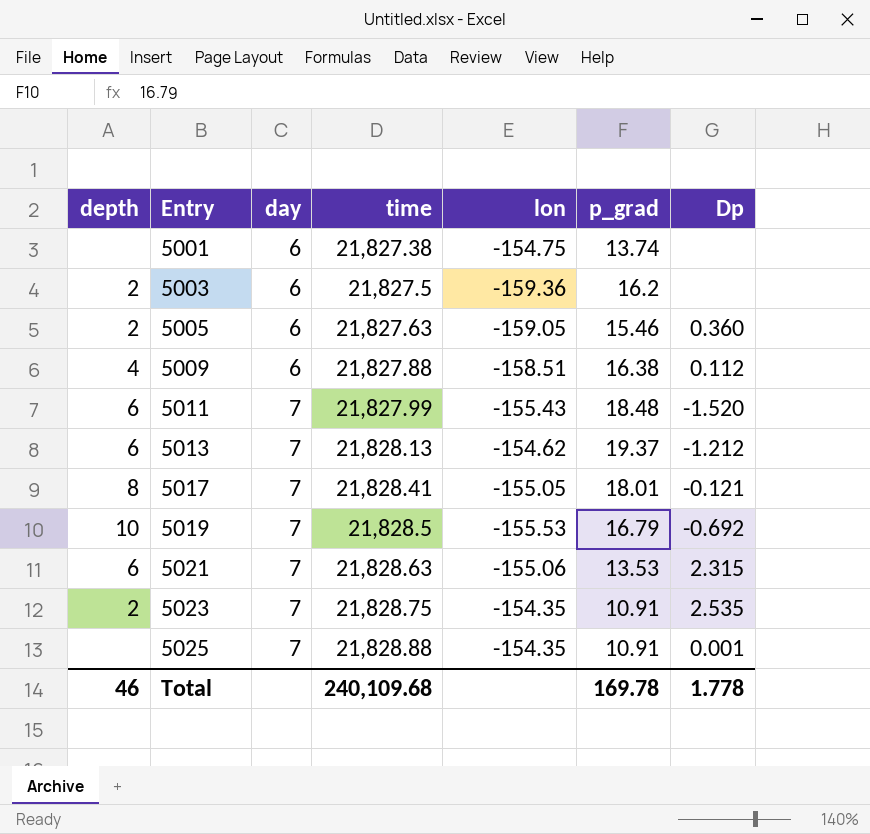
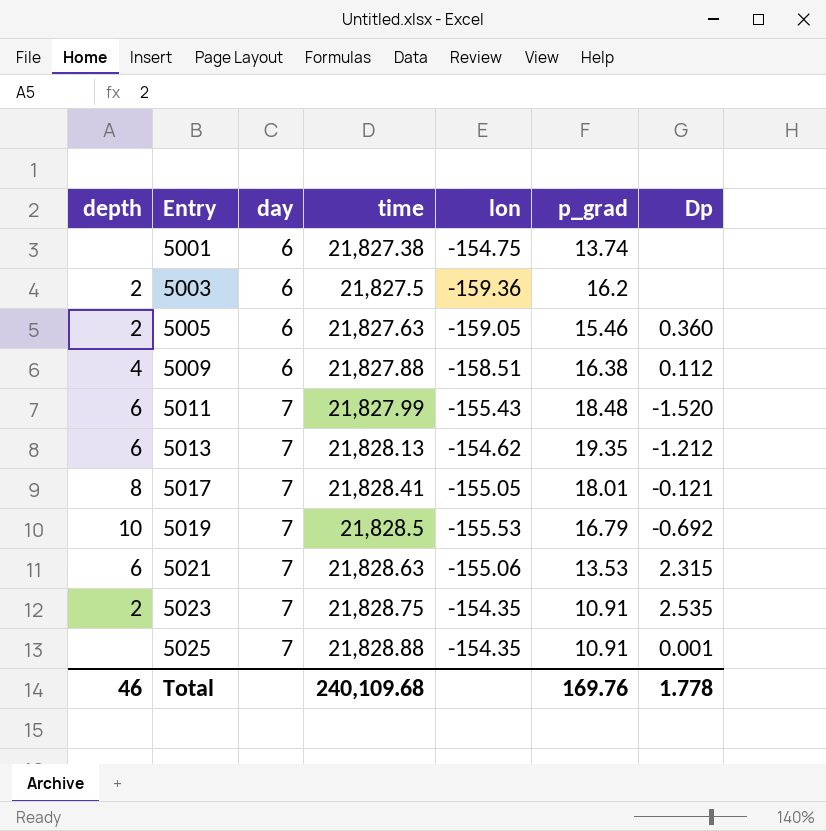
5013 | p_grad: 19.37 -> 19.35
Total | p_grad: 169.78 -> 169.76

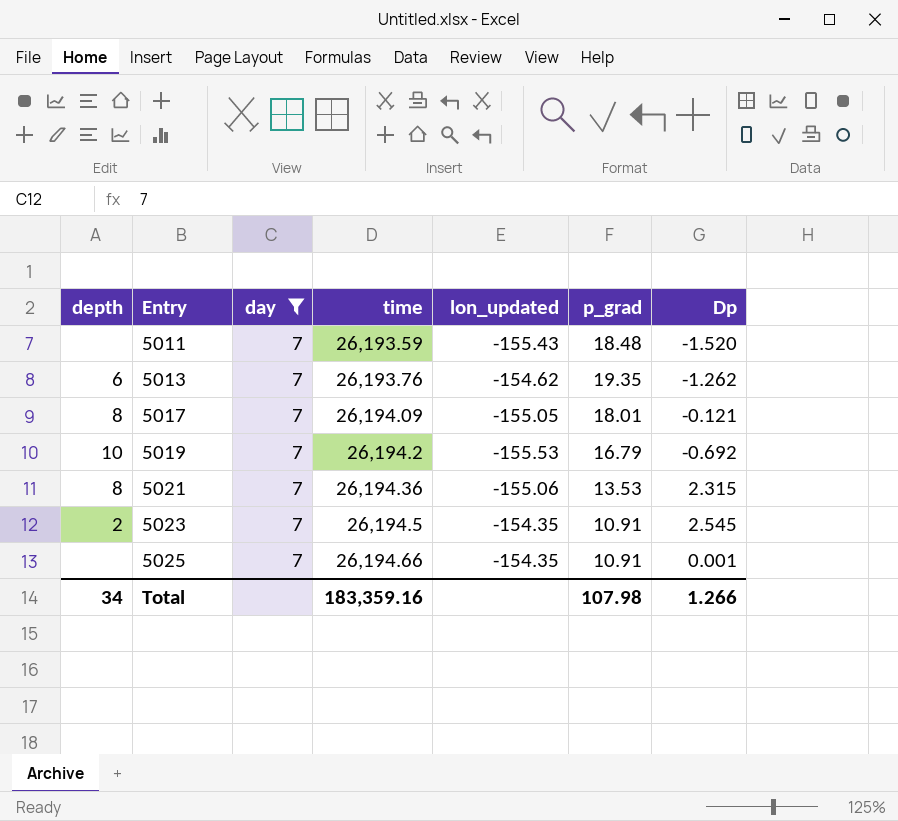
filter: none -> day = 7
column name: lon -> lon_updated
5011 | depth: 6 -> none
5011 | time: 21,827.99 -> 26,193.59
5013 | time: 21,828.13 -> 26,193.76
5013 | Dp: -1.212 -> -1.262
5017 | time: 21,828.41 -> 26,194.09
5019 | time: 21,828.5 -> 26,194.2
5021 | depth: 6 -> 8
5021 | time: 21,828.63 -> 26,194.36
5023 | time: 21,828.75 -> 26,194.5
5023 | Dp: 2.535 -> 2.545
5025 | time: 21,828.88 -> 26,194.66
Total | depth: 46 -> 34
Total | time: 240,109.68 -> 183,359.16
Total | p_grad: 169.76 -> 107.98
Total | Dp: 1.778 -> 1.266

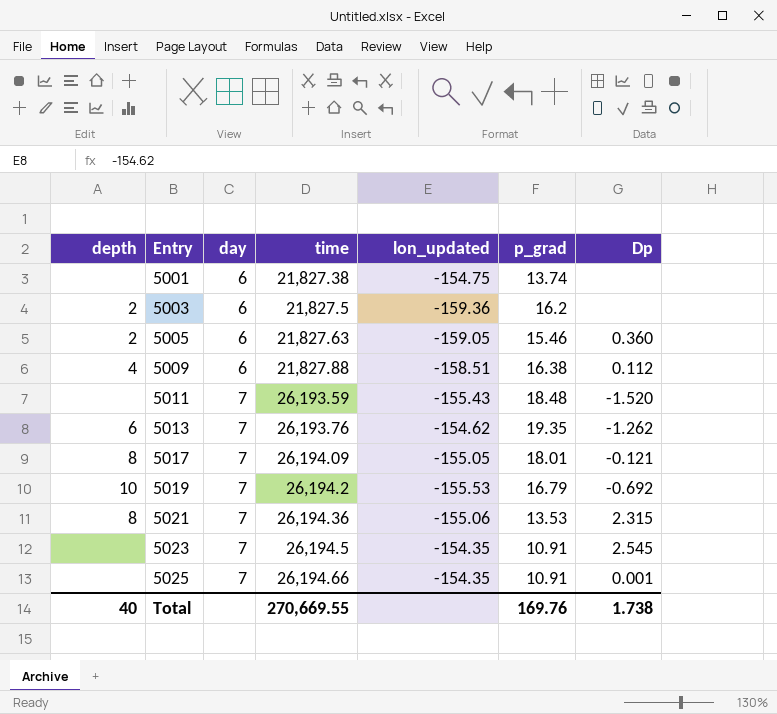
filter: day = 7 -> none
5023 | depth: 2 -> none
Total | depth: 34 -> 40
Total | time: 183,359.16 -> 270,669.55
Total | p_grad: 107.98 -> 169.76
Total | Dp: 1.266 -> 1.738

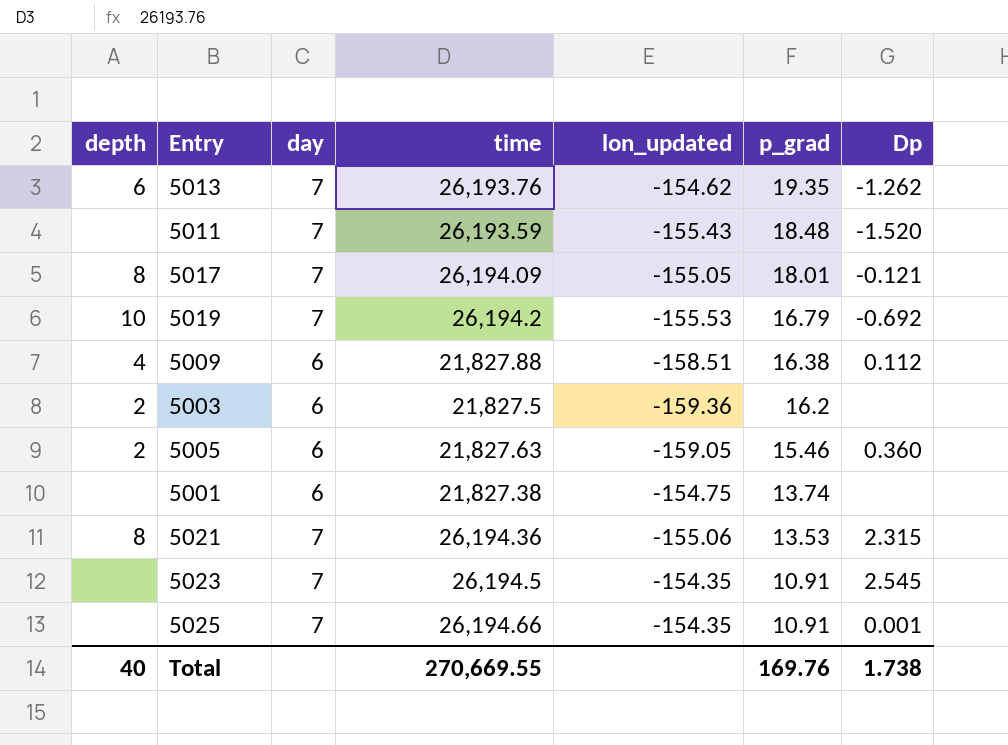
row order: Entry ascending -> p_grad descending

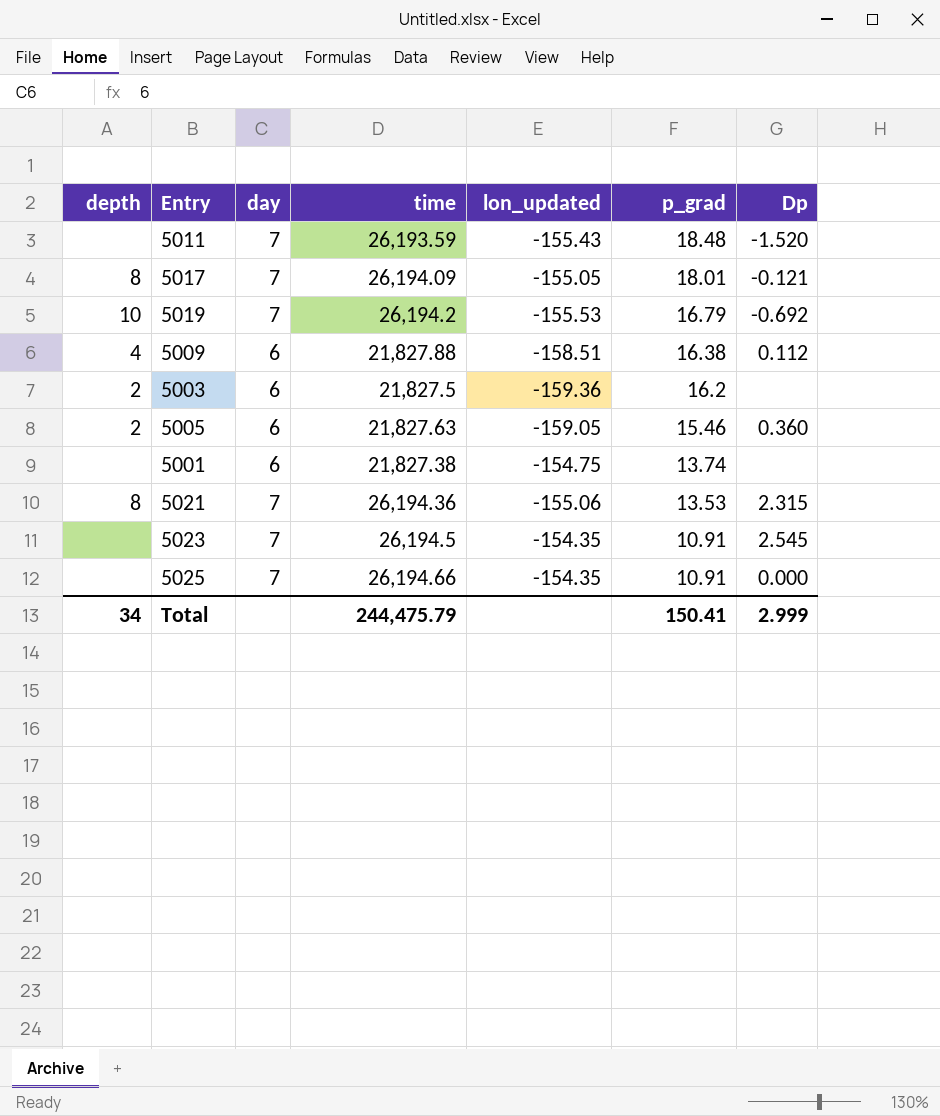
row 5013: 6 | 7 | 26,193.76 | -154.62 | 19.35 | -1.262 -> none
5025 | Dp: 0.001 -> 0.000
Total | depth: 40 -> 34
Total | time: 270,669.55 -> 244,475.79
Total | p_grad: 169.76 -> 150.41
Total | Dp: 1.738 -> 2.999

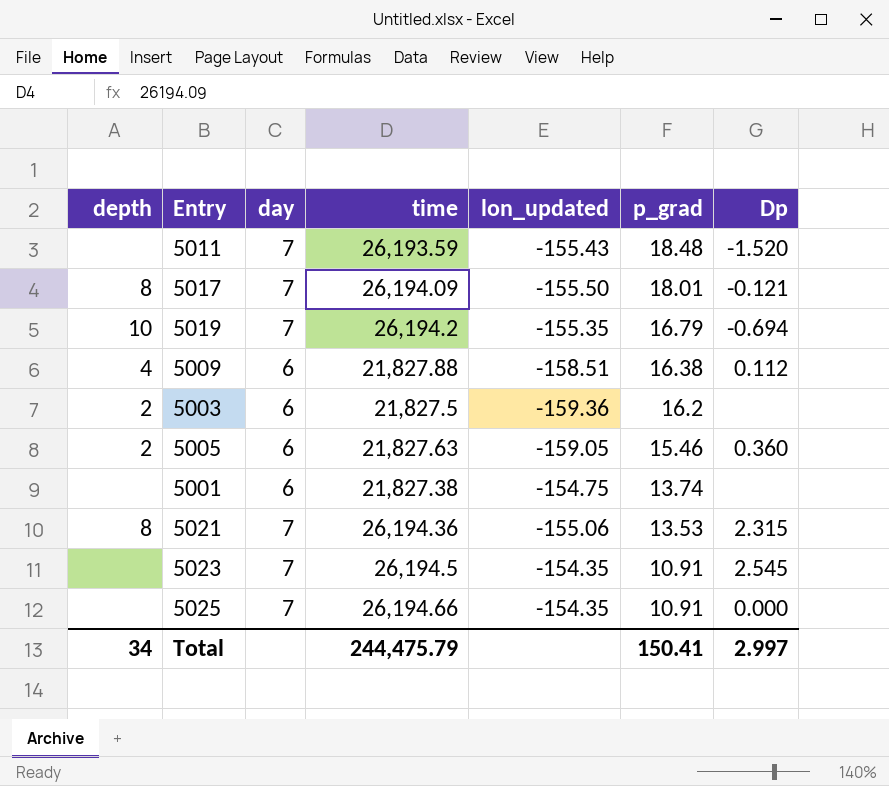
5017 | lon_updated: -155.05 -> -155.50
5019 | lon_updated: -155.53 -> -155.35
5019 | Dp: -0.692 -> -0.694
Total | Dp: 2.999 -> 2.997

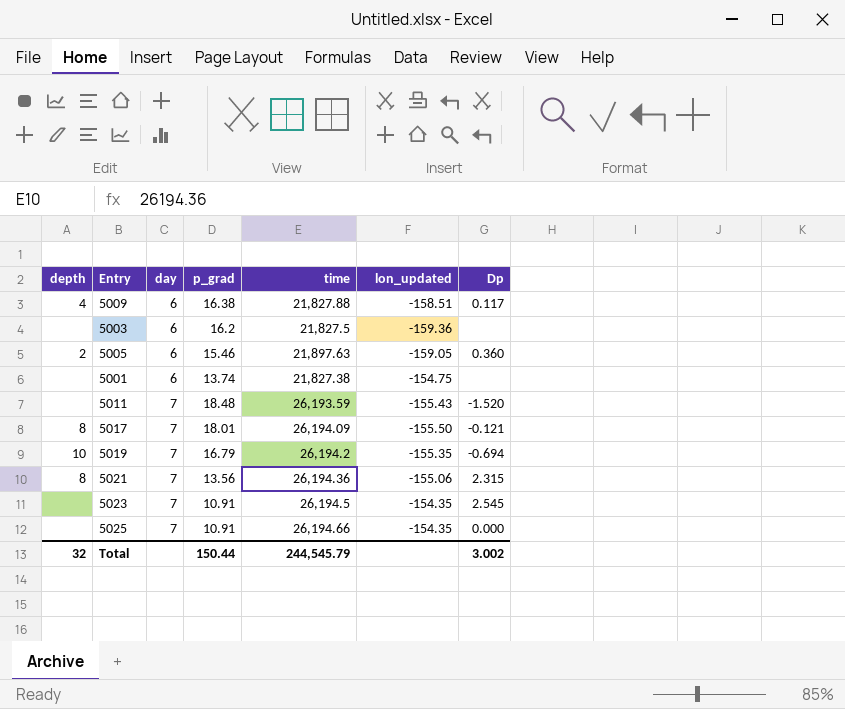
row order: p_grad descending -> day ascending
column p_grad | position: 6 -> 4
5009 | Dp: 0.112 -> 0.117
5003 | depth: 2 -> none
5005 | time: 21,827.63 -> 21,897.63
5021 | p_grad: 13.53 -> 13.56
Total | depth: 34 -> 32
Total | p_grad: 150.41 -> 150.44
Total | time: 244,475.79 -> 244,545.79
Total | Dp: 2.997 -> 3.002

